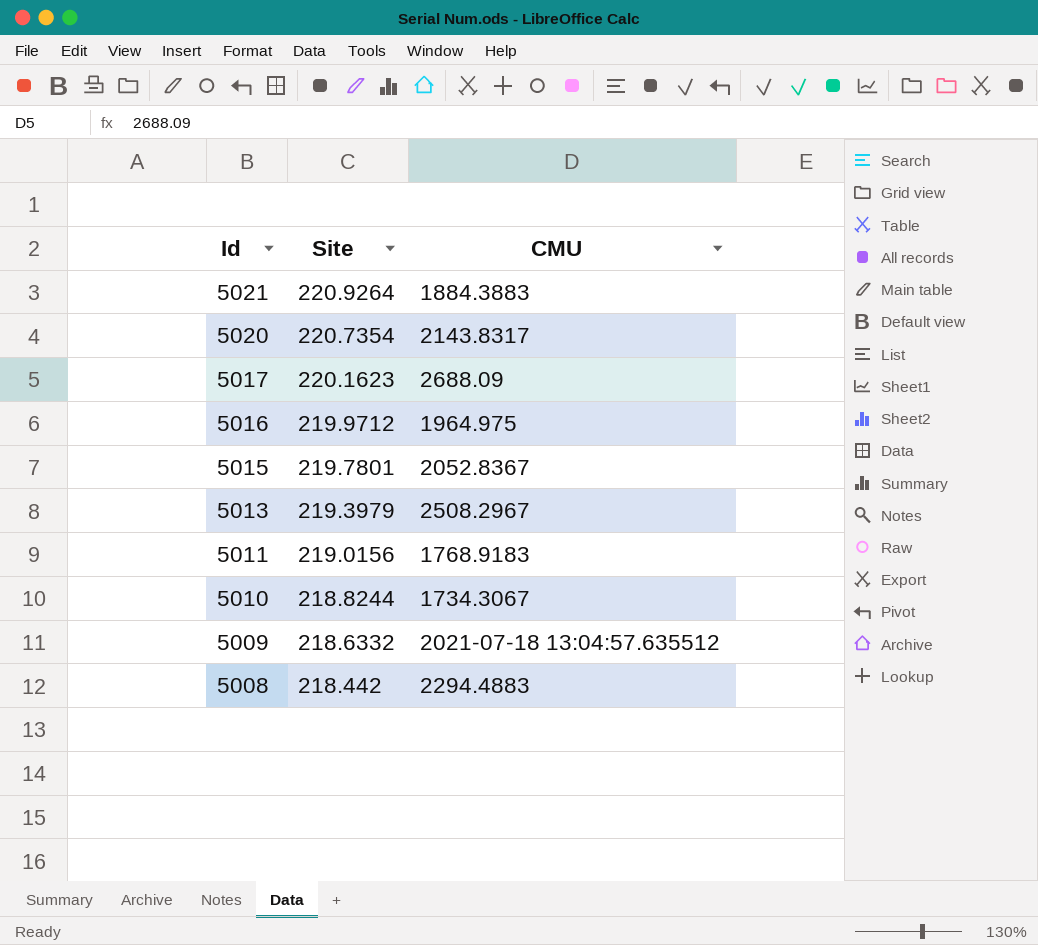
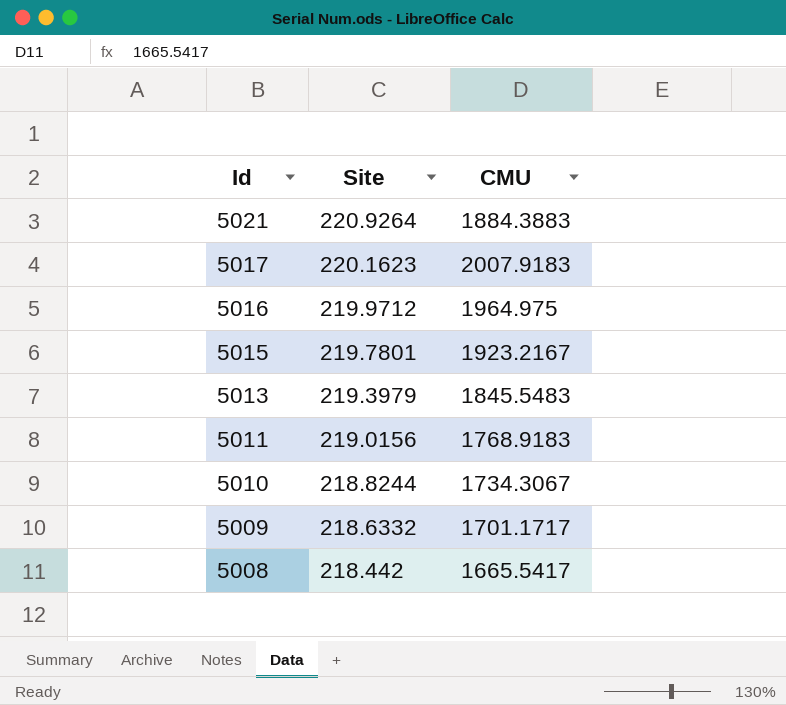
row 5020: 220.7354 | 2143.8317 -> none
5017 | CMU: 2688.09 -> 2007.9183
5015 | CMU: 2052.8367 -> 1923.2167
5013 | CMU: 2508.2967 -> 1845.5483
5009 | CMU: 2021-07-18 13:04:57.635512 -> 1701.1717
5008 | CMU: 2294.4883 -> 1665.5417

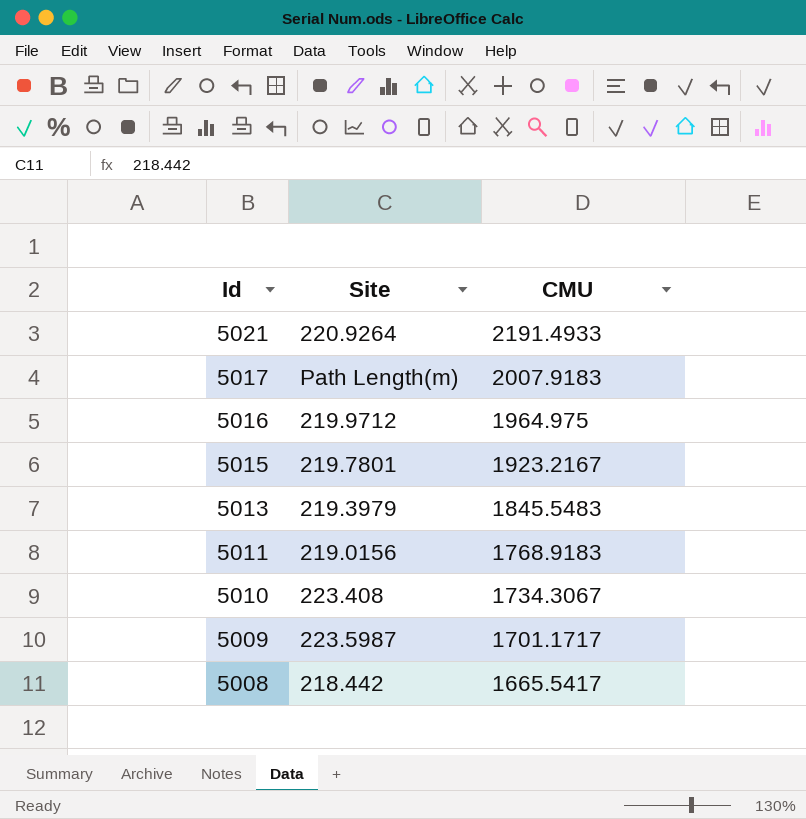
5021 | CMU: 1884.3883 -> 2191.4933
5017 | Site: 220.1623 -> Path Length(m)
5010 | Site: 218.8244 -> 223.408
5009 | Site: 218.6332 -> 223.5987

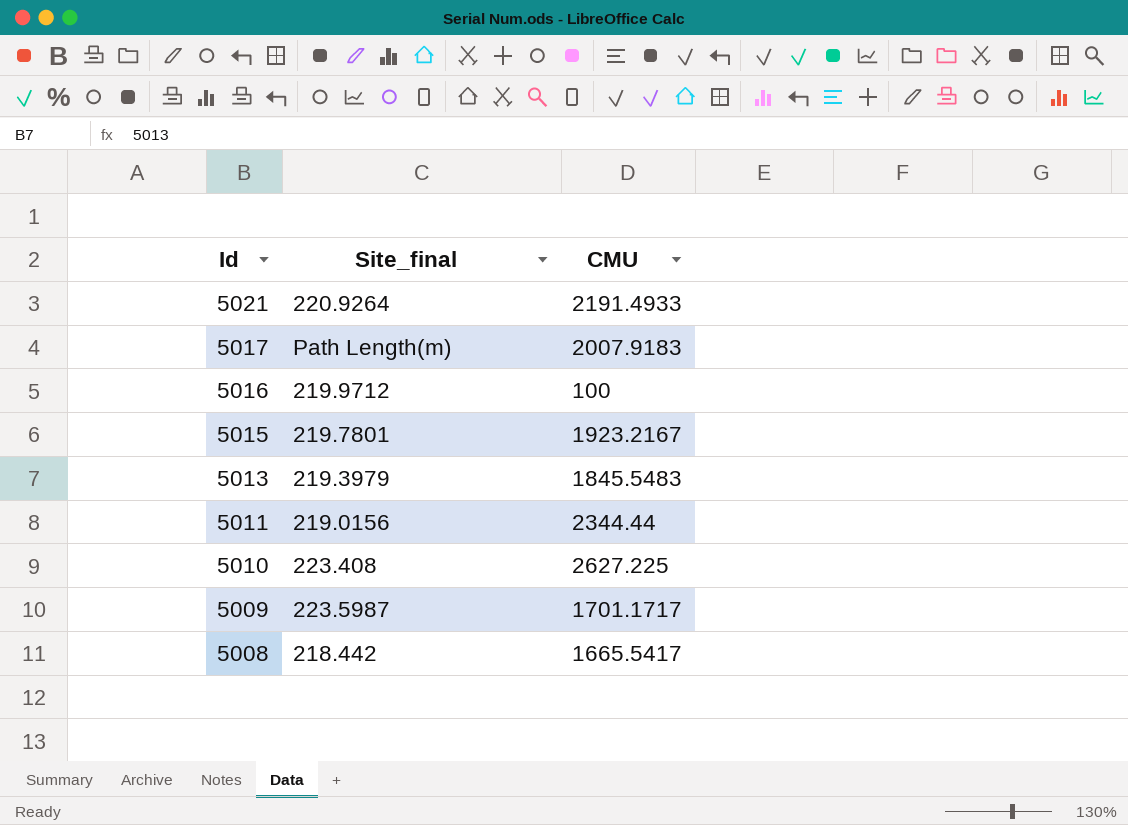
column name: Site -> Site_final
5016 | CMU: 1964.975 -> 100
5011 | CMU: 1768.9183 -> 2344.44
5010 | CMU: 1734.3067 -> 2627.225

